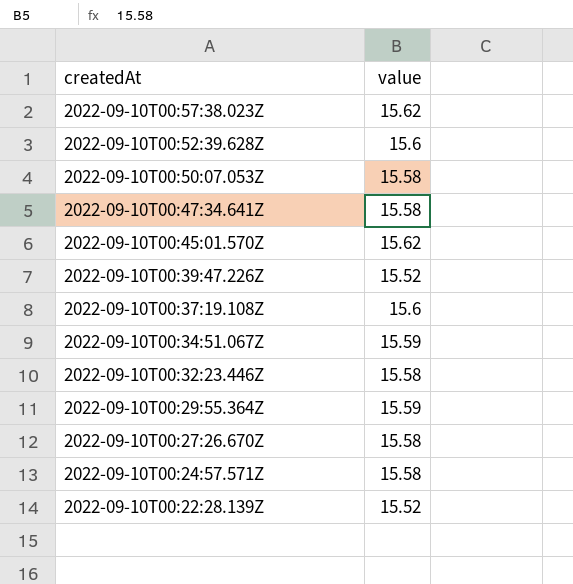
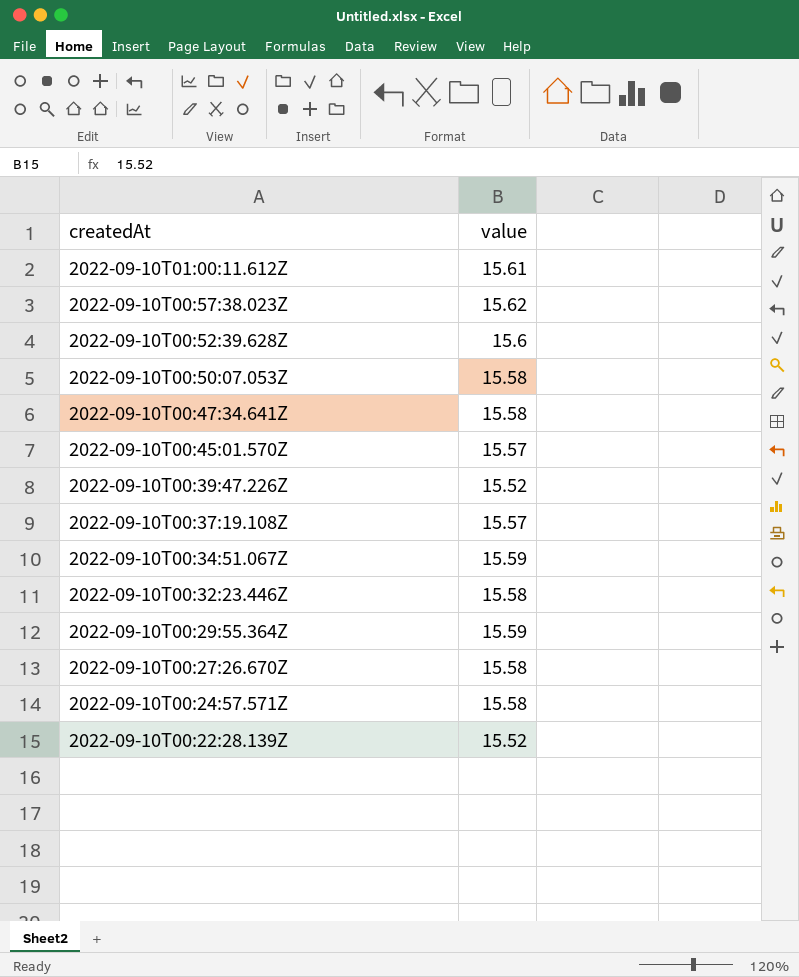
row 2022-09-10T01:00:11.612Z: none -> 15.61
2022-09-10T00:45:01.570Z | value: 15.62 -> 15.57
2022-09-10T00:37:19.108Z | value: 15.6 -> 15.57

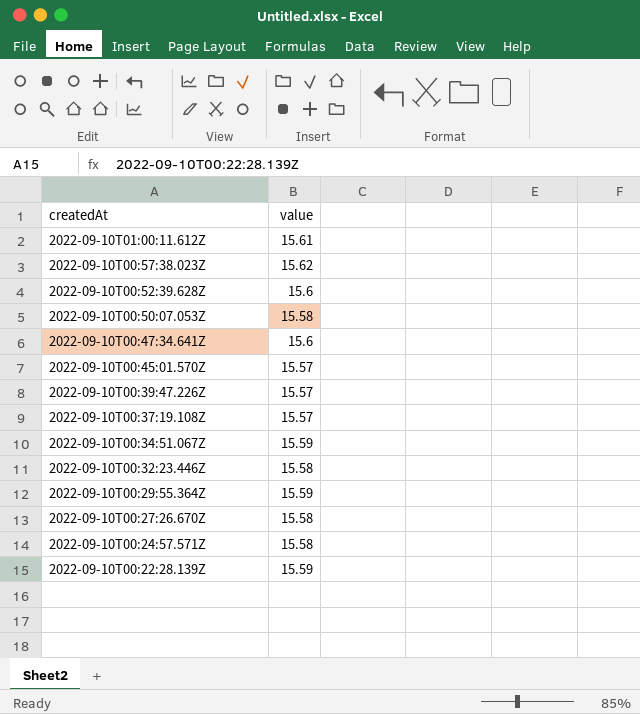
2022-09-10T00:47:34.641Z | value: 15.58 -> 15.6
2022-09-10T00:39:47.226Z | value: 15.52 -> 15.57
2022-09-10T00:22:28.139Z | value: 15.52 -> 15.59

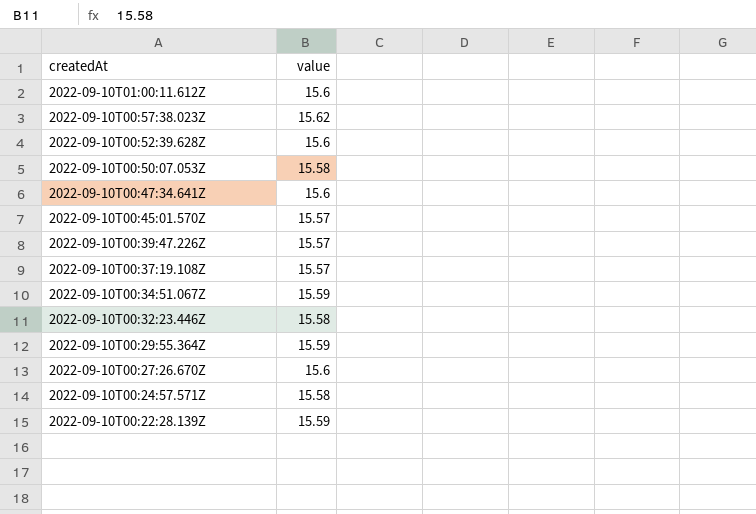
2022-09-10T01:00:11.612Z | value: 15.61 -> 15.6
2022-09-10T00:27:26.670Z | value: 15.58 -> 15.6

